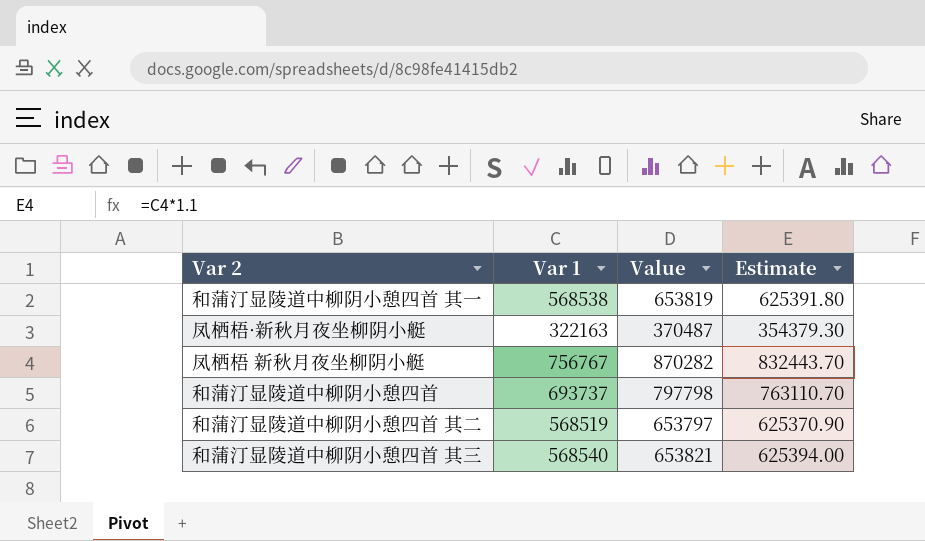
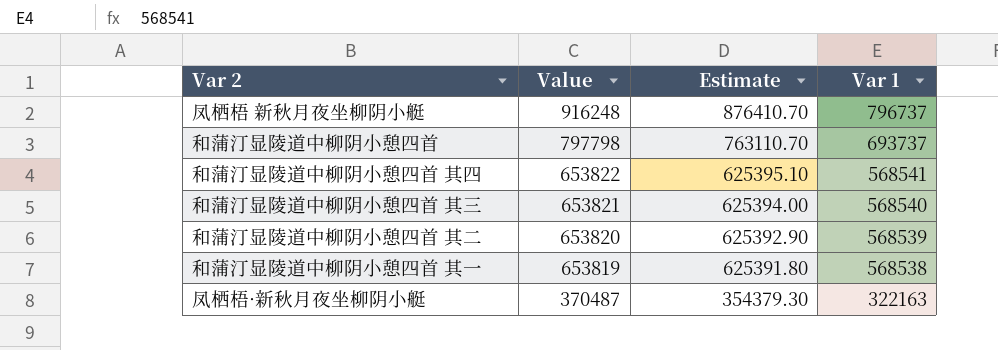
row order: none -> Value descending
column Var 1 | position: 2 -> 4
凤栖梧 新秋月夜坐柳阴小艇 | Value: 870282 -> 916248
凤栖梧 新秋月夜坐柳阴小艇 | Estimate: 832443.70 -> 876410.70
凤栖梧 新秋月夜坐柳阴小艇 | Var 1: 756767 -> 796737
row 和蒲汀显陵道中柳阴小憩四首 其四: none -> 653822 | 625395.10 | 568541
和蒲汀显陵道中柳阴小憩四首 其二 | Value: 653797 -> 653820
和蒲汀显陵道中柳阴小憩四首 其二 | Estimate: 625370.90 -> 625392.90
和蒲汀显陵道中柳阴小憩四首 其二 | Var 1: 568519 -> 568539

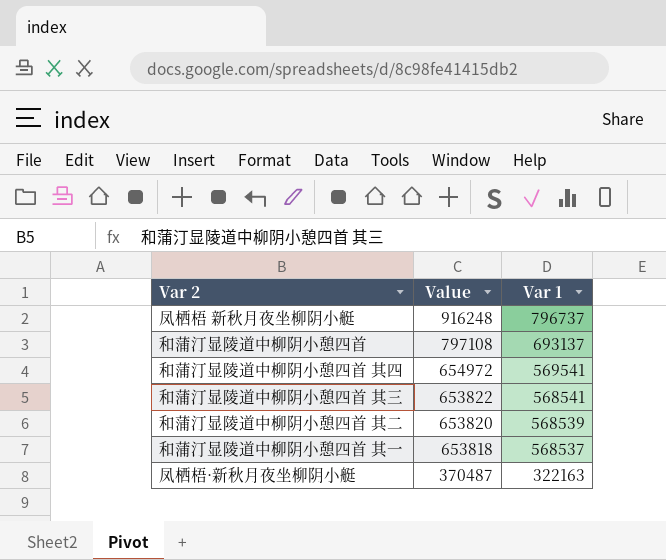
column Estimate | formula: [Var 1] * 1.1 -> none
和蒲汀显陵道中柳阴小憩四首 | Value: 797798 -> 797108
和蒲汀显陵道中柳阴小憩四首 | Var 1: 693737 -> 693137
和蒲汀显陵道中柳阴小憩四首 其四 | Value: 653822 -> 654972
和蒲汀显陵道中柳阴小憩四首 其四 | Var 1: 568541 -> 569541
和蒲汀显陵道中柳阴小憩四首 其三 | Value: 653821 -> 653822
和蒲汀显陵道中柳阴小憩四首 其三 | Var 1: 568540 -> 568541
和蒲汀显陵道中柳阴小憩四首 其一 | Value: 653819 -> 653818
和蒲汀显陵道中柳阴小憩四首 其一 | Var 1: 568538 -> 568537

